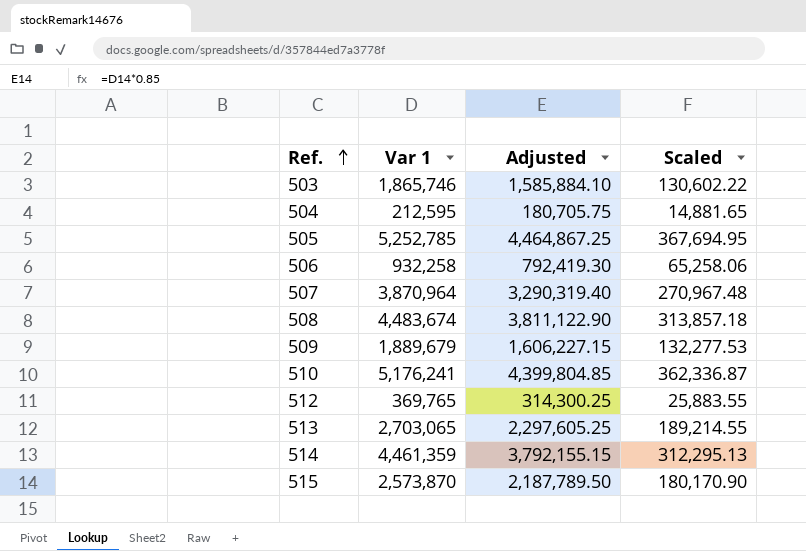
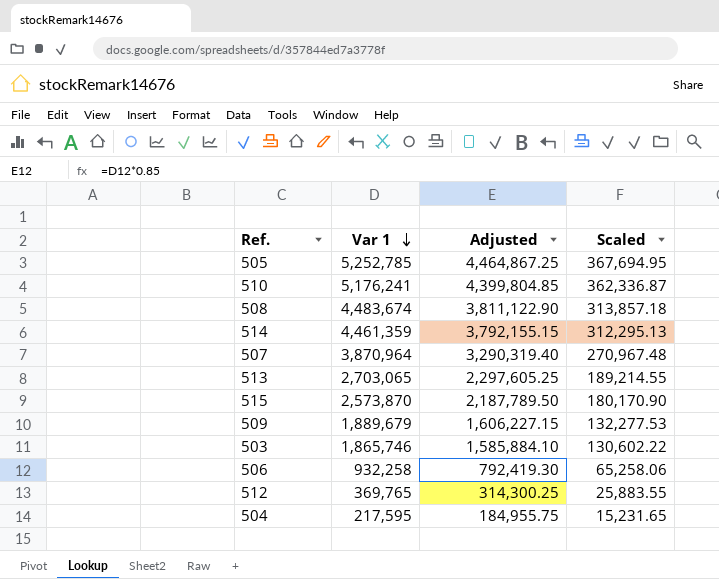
row order: Ref. ascending -> Var 1 descending
504 | Var 1: 212,595 -> 217,595
504 | Adjusted: 180,705.75 -> 184,955.75
504 | Scaled: 14,881.65 -> 15,231.65

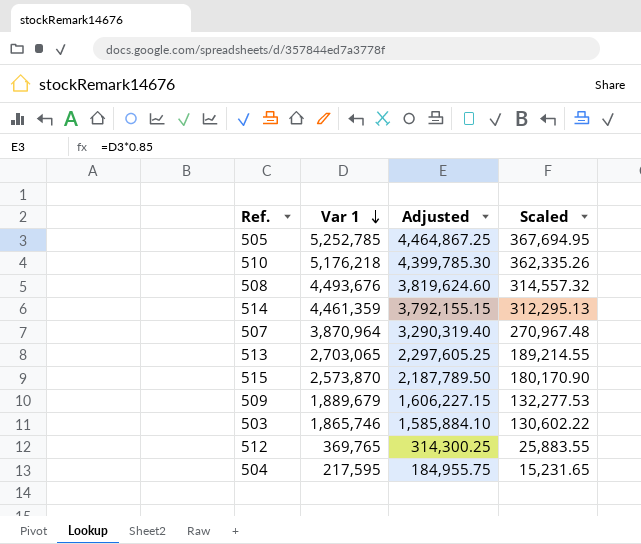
row 506: 932,258 | 792,419.30 | 65,258.06 -> none
510 | Var 1: 5,176,241 -> 5,176,218
510 | Adjusted: 4,399,804.85 -> 4,399,785.30
510 | Scaled: 362,336.87 -> 362,335.26
508 | Var 1: 4,483,674 -> 4,493,676
508 | Adjusted: 3,811,122.90 -> 3,819,624.60
508 | Scaled: 313,857.18 -> 314,557.32

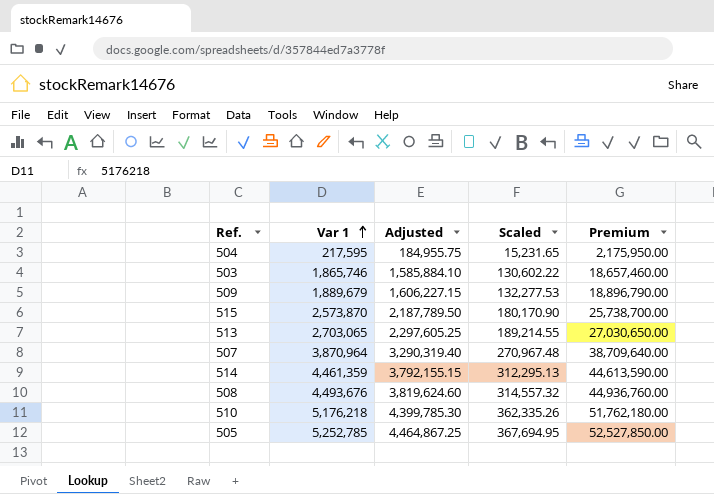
row order: Var 1 descending -> Var 1 ascending
column Premium | formula: none -> [Var 1] * 10
row 512: 369,765 | 314,300.25 | 25,883.55 -> none

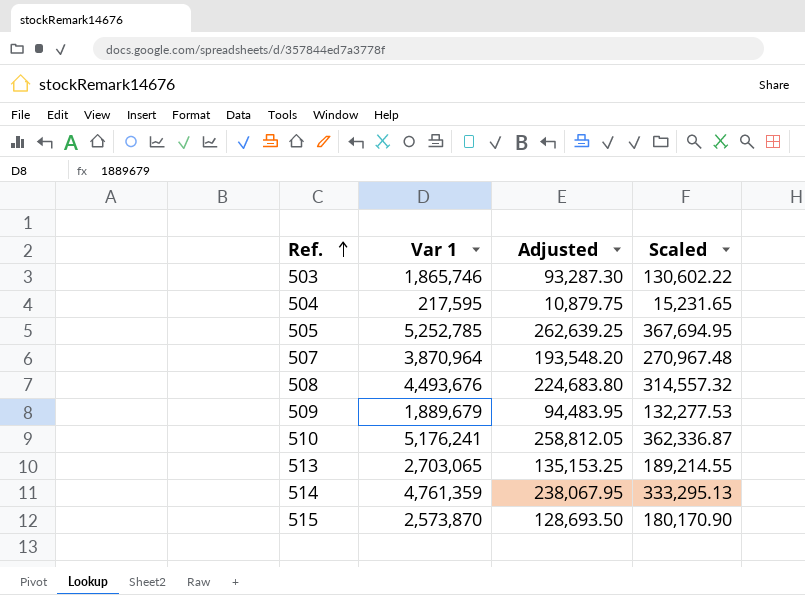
row order: Var 1 ascending -> Ref. ascending
column Premium | formula: [Var 1] * 10 -> none
column Adjusted | formula: [Var 1] * 0.85 -> [Var 1] * 0.05
510 | Var 1: 5,176,218 -> 5,176,241
510 | Scaled: 362,335.26 -> 362,336.87
514 | Var 1: 4,461,359 -> 4,761,359
514 | Scaled: 312,295.13 -> 333,295.13

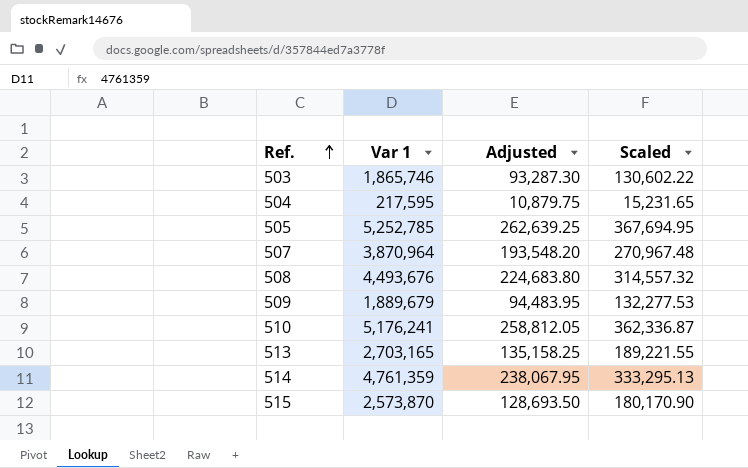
513 | Var 1: 2,703,065 -> 2,703,165
513 | Adjusted: 135,153.25 -> 135,158.25
513 | Scaled: 189,214.55 -> 189,221.55

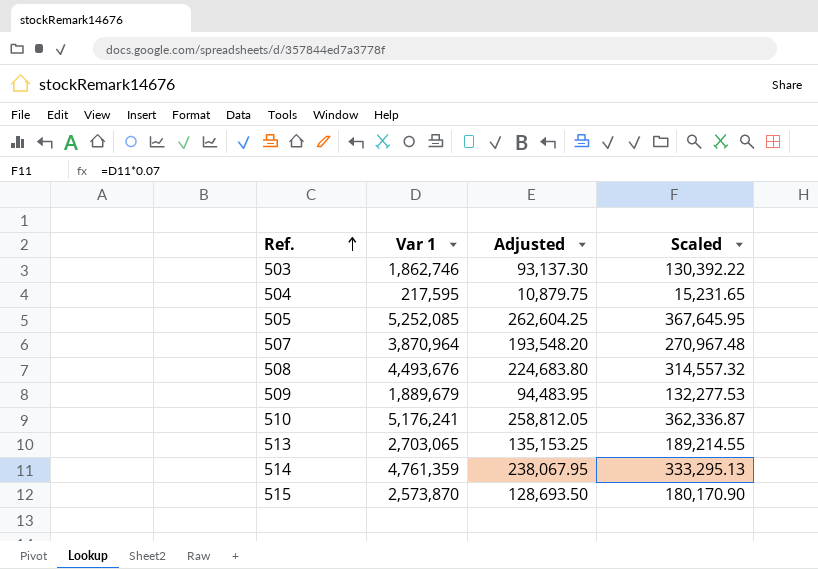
503 | Var 1: 1,865,746 -> 1,862,746
503 | Adjusted: 93,287.30 -> 93,137.30
503 | Scaled: 130,602.22 -> 130,392.22
505 | Var 1: 5,252,785 -> 5,252,085
505 | Adjusted: 262,639.25 -> 262,604.25
505 | Scaled: 367,694.95 -> 367,645.95
513 | Var 1: 2,703,165 -> 2,703,065
513 | Adjusted: 135,158.25 -> 135,153.25
513 | Scaled: 189,221.55 -> 189,214.55

